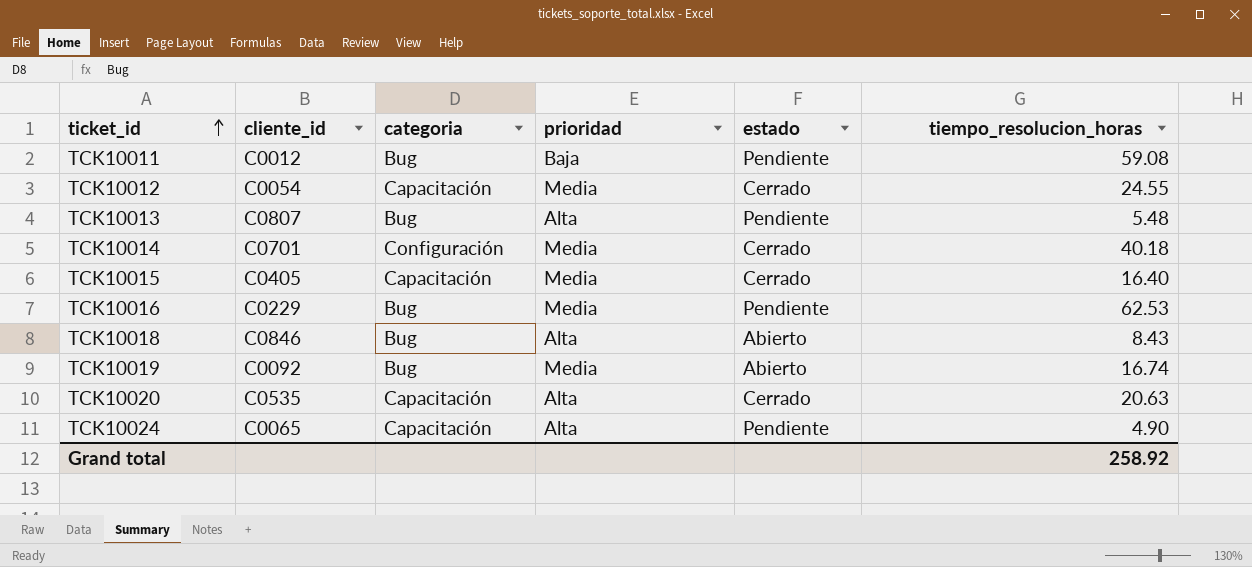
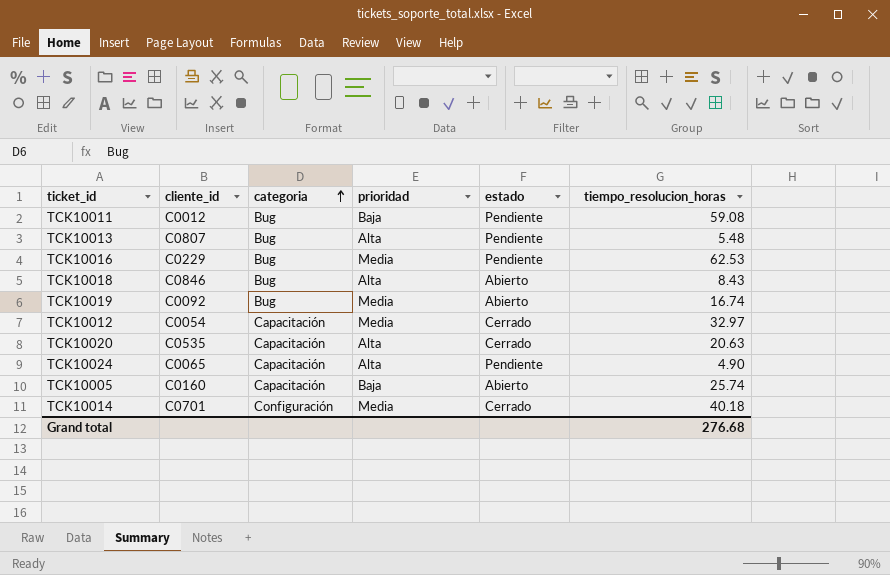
row order: ticket_id ascending -> categoria ascending
row TCK10015: C0405 | Capacitación | Media | Cerrado | 16.40 -> none
TCK10012 | tiempo_resolucion_horas: 24.55 -> 32.97
row TCK10005: none -> C0160 | Capacitación | Baja | Abierto | 25.74
Grand total | tiempo_resolucion_horas: 258.92 -> 276.68

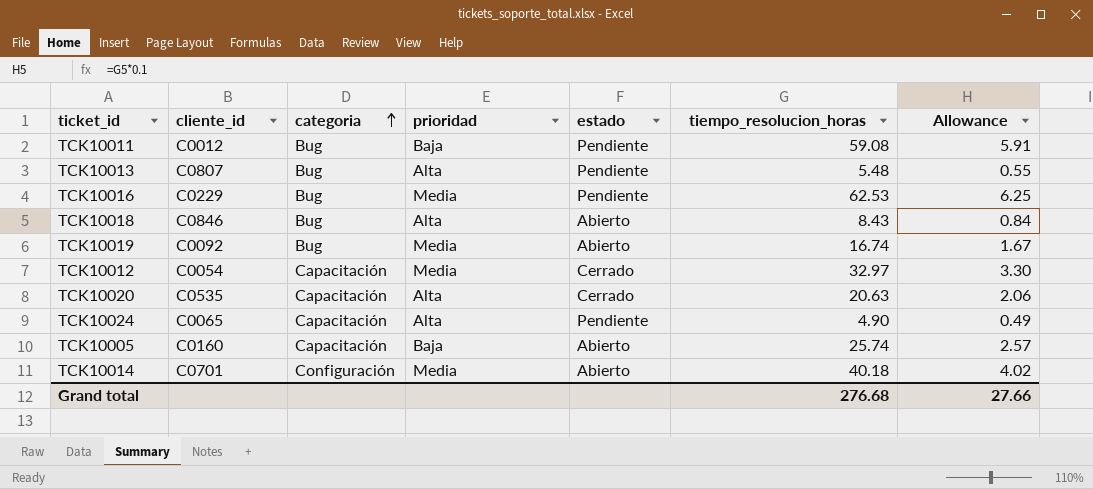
column Allowance | formula: none -> [tiempo_resolucion_horas] * 0.1
TCK10014 | estado: Cerrado -> Abierto

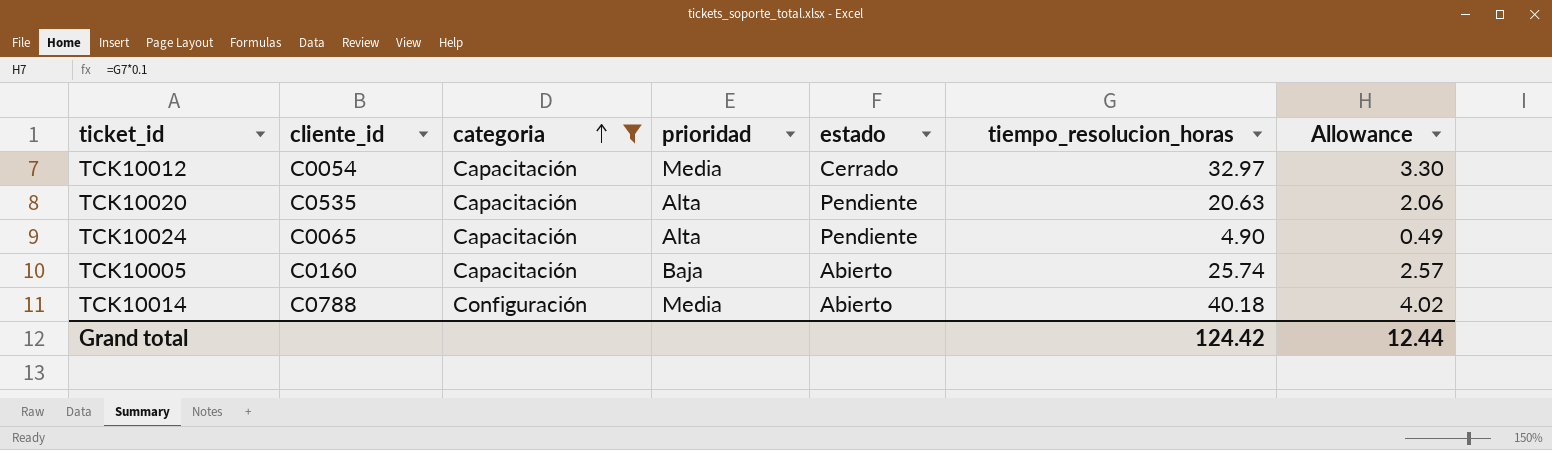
filter: none -> categoria != Bug
TCK10020 | estado: Cerrado -> Pendiente
TCK10014 | cliente_id: C0701 -> C0788
Grand total | tiempo_resolucion_horas: 276.68 -> 124.42
Grand total | Allowance: 27.66 -> 12.44

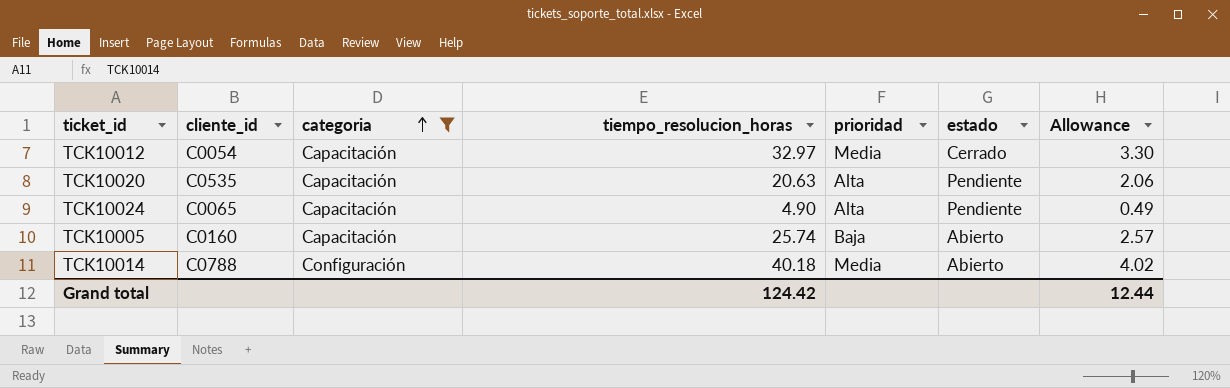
column tiempo_resolucion_horas | position: 6 -> 4

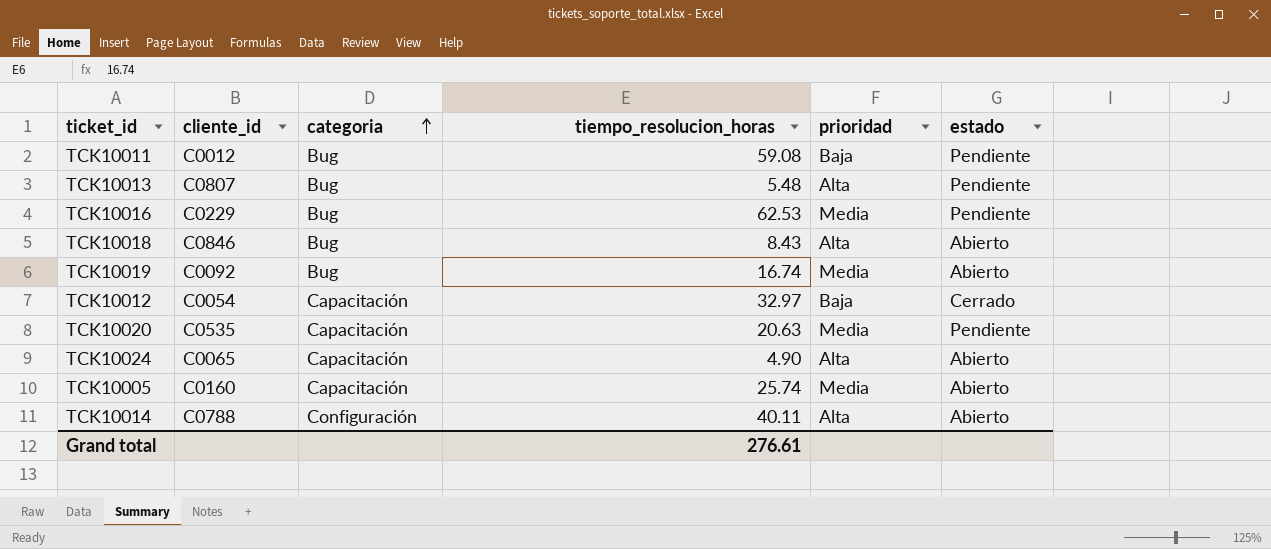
filter: categoria != Bug -> none
column Allowance | formula: [tiempo_resolucion_horas] * 0.1 -> none
TCK10012 | prioridad: Media -> Baja
TCK10020 | prioridad: Alta -> Media
TCK10024 | estado: Pendiente -> Abierto
TCK10005 | prioridad: Baja -> Media
TCK10014 | tiempo_resolucion_horas: 40.18 -> 40.11
TCK10014 | prioridad: Media -> Alta
Grand total | tiempo_resolucion_horas: 124.42 -> 276.61

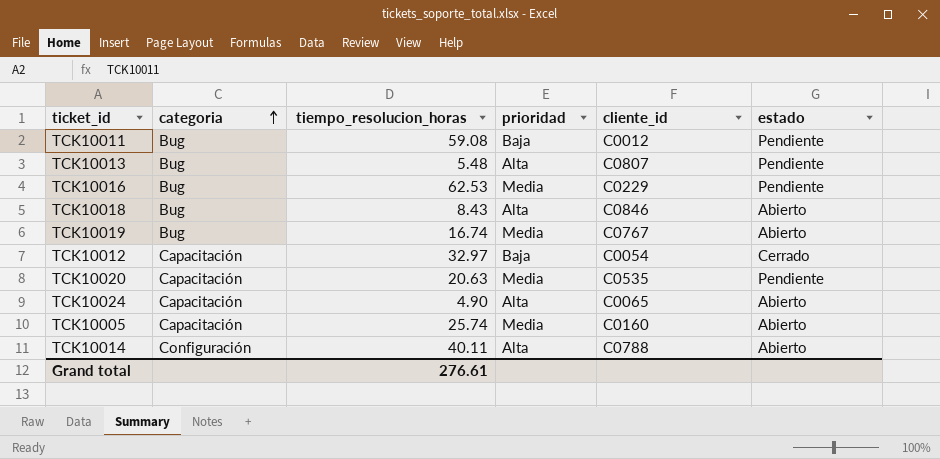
column cliente_id | position: 2 -> 5
TCK10019 | cliente_id: C0092 -> C0767

